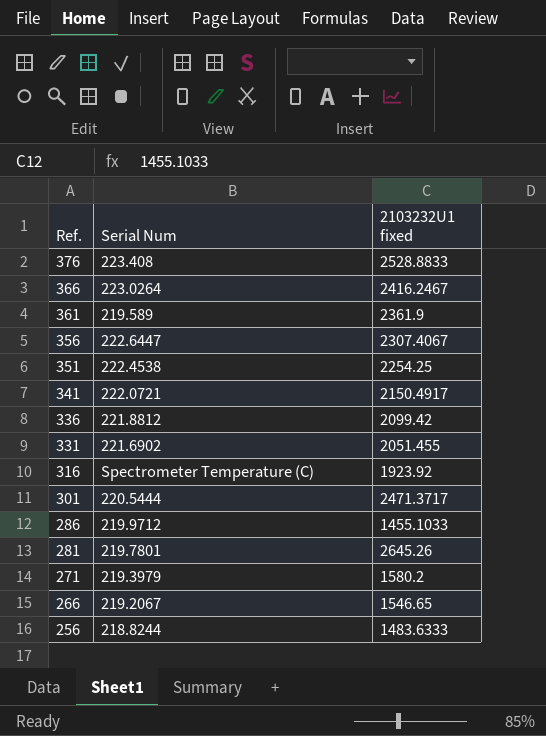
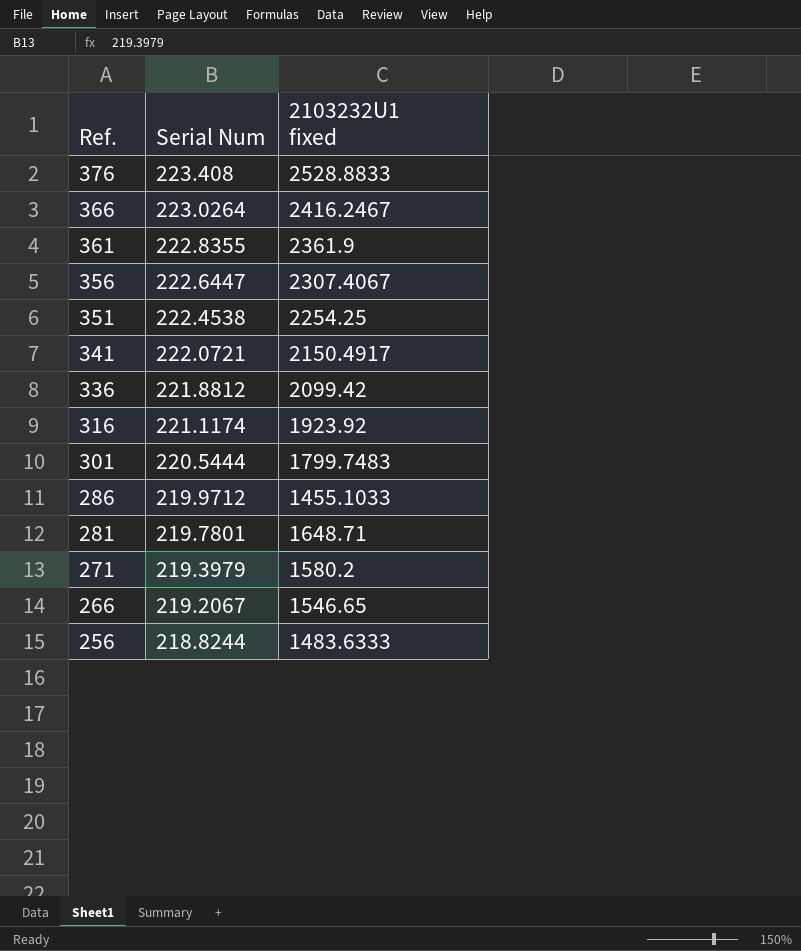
row 331: 221.6902 | 2051.455 -> none
361 | Serial Num: 219.589 -> 222.8355
316 | Serial Num: Spectrometer Temperature (C) -> 221.1174
301 | 2103232U1 fixed: 2471.3717 -> 1799.7483
281 | 2103232U1 fixed: 2645.26 -> 1648.71

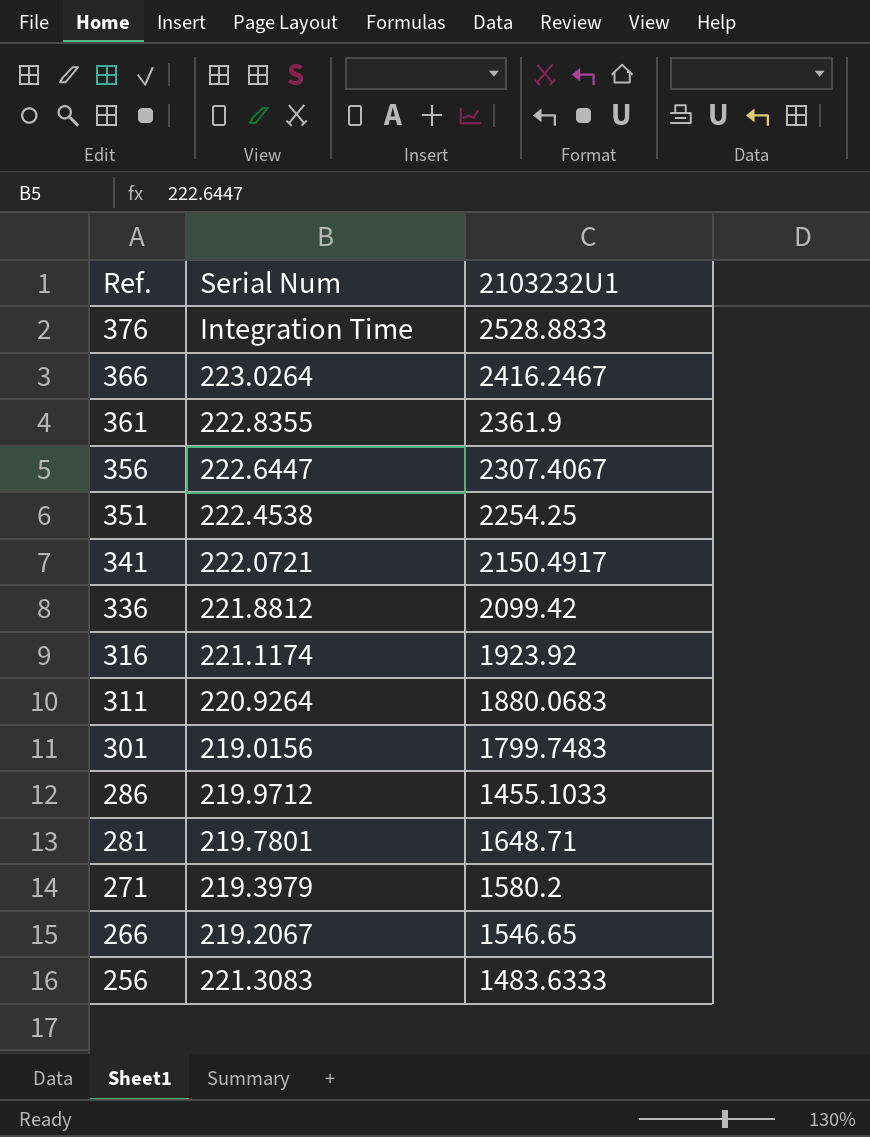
column name: 2103232U1 fixed -> 2103232U1
376 | Serial Num: 223.408 -> Integration Time
row 311: none -> 220.9264 | 1880.0683
301 | Serial Num: 220.5444 -> 219.0156
256 | Serial Num: 218.8244 -> 221.3083

